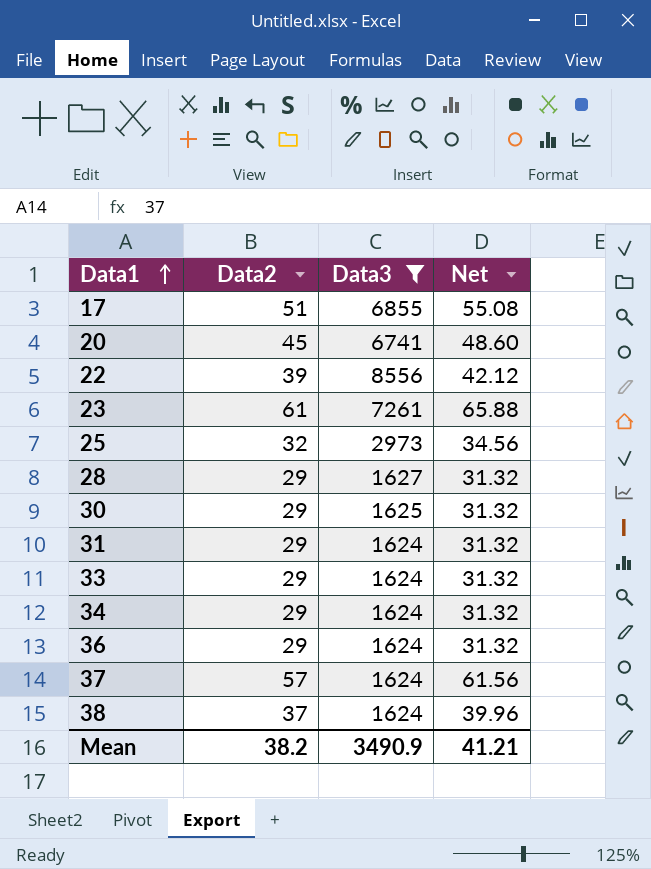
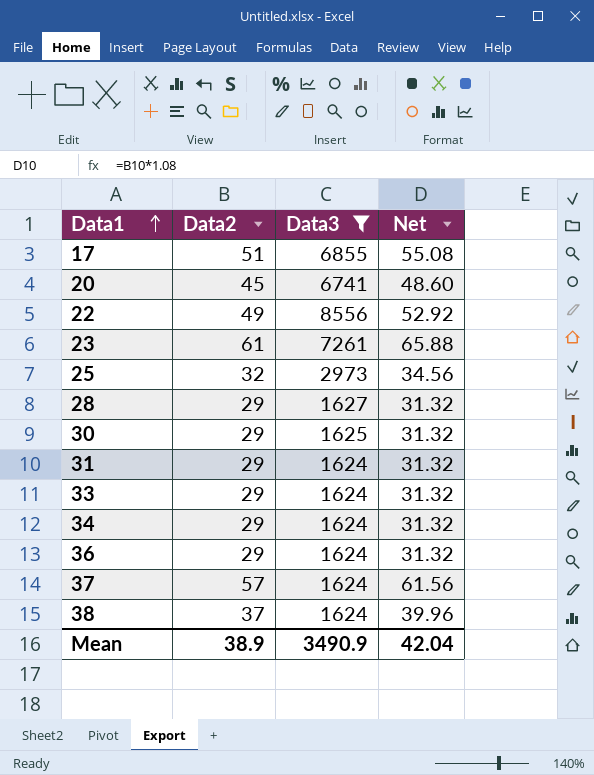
22 | Data2: 39 -> 49
22 | Net: 42.12 -> 52.92
Mean | Data2: 38.2 -> 38.9
Mean | Net: 41.21 -> 42.04

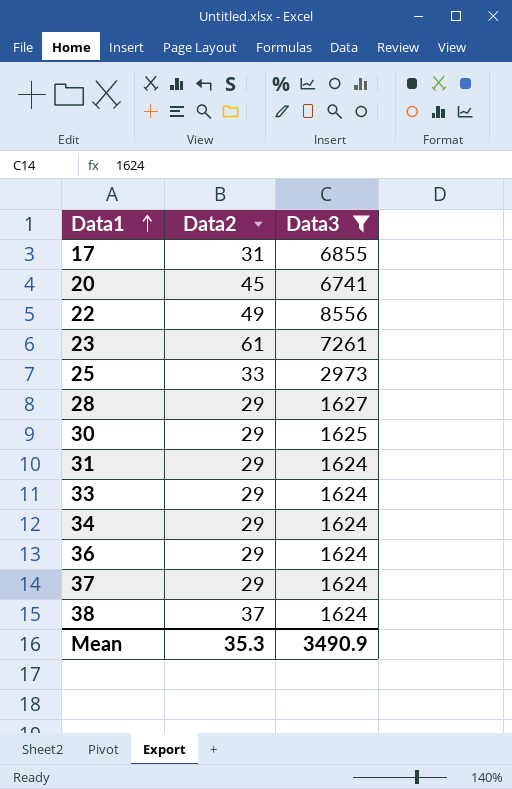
column Net | formula: [Data2] * 1.08 -> none
17 | Data2: 51 -> 31
25 | Data2: 32 -> 33
37 | Data2: 57 -> 29
Mean | Data2: 38.9 -> 35.3

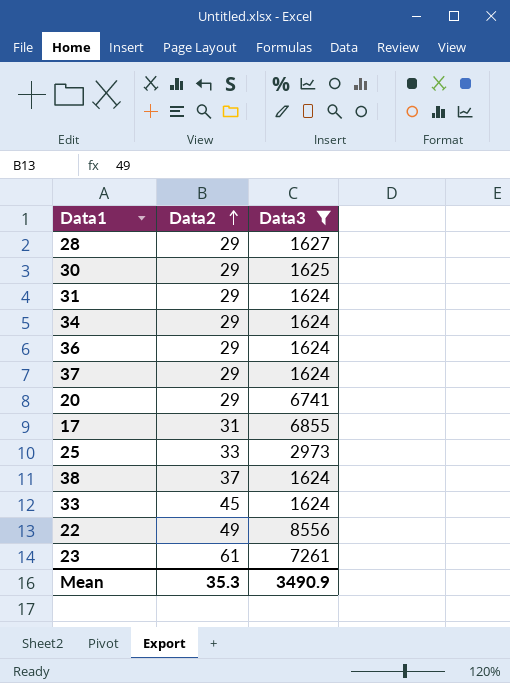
row order: Data1 ascending -> Data2 ascending
20 | Data2: 45 -> 29
33 | Data2: 29 -> 45

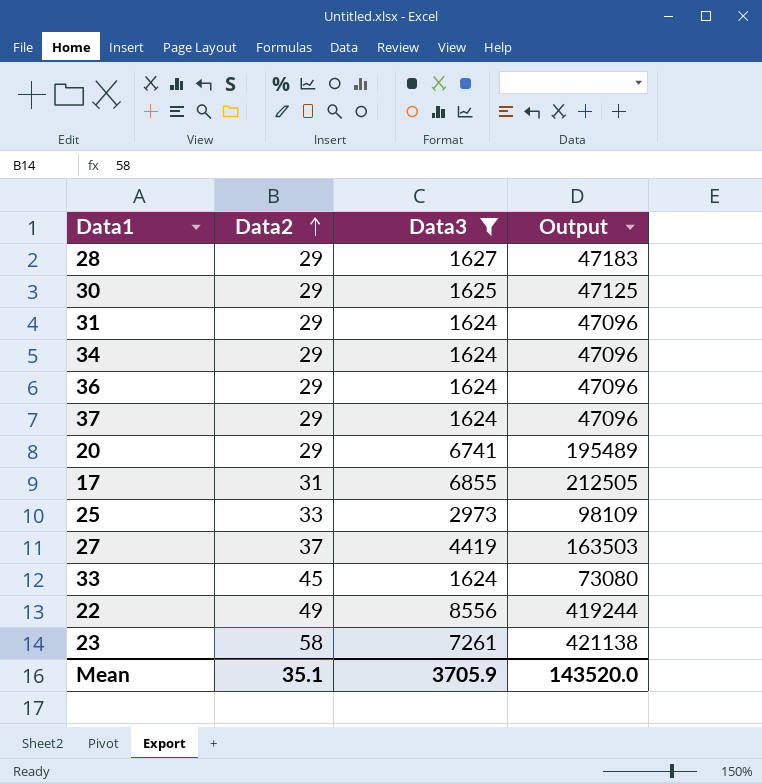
column Output | formula: none -> [Data2] * [Data3]
row 38: 37 | 1624 -> none
row 27: none -> 37 | 4419 | 163503
23 | Data2: 61 -> 58
Mean | Data2: 35.3 -> 35.1
Mean | Data3: 3490.9 -> 3705.9

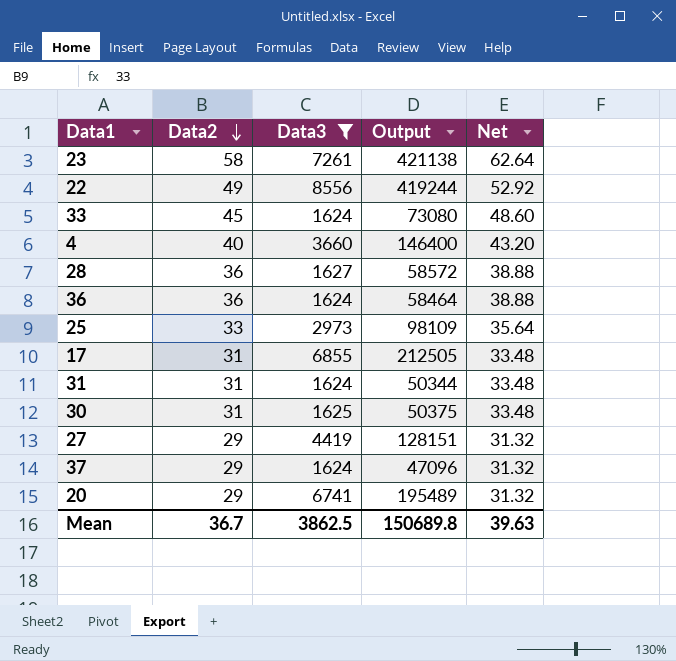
row order: Data2 ascending -> Data2 descending
column Net | formula: none -> [Data2] * 1.08
row 34: 29 | 1624 | 47096 -> none
row 4: none -> 40 | 3660 | 146400 | 43.20
28 | Data2: 29 -> 36
28 | Output: 47183 -> 58572
36 | Data2: 29 -> 36
36 | Output: 47096 -> 58464
31 | Data2: 29 -> 31
31 | Output: 47096 -> 50344
30 | Data2: 29 -> 31
30 | Output: 47125 -> 50375
27 | Data2: 37 -> 29
27 | Output: 163503 -> 128151
Mean | Data2: 35.1 -> 36.7
Mean | Data3: 3705.9 -> 3862.5
Mean | Output: 143520.0 -> 150689.8

